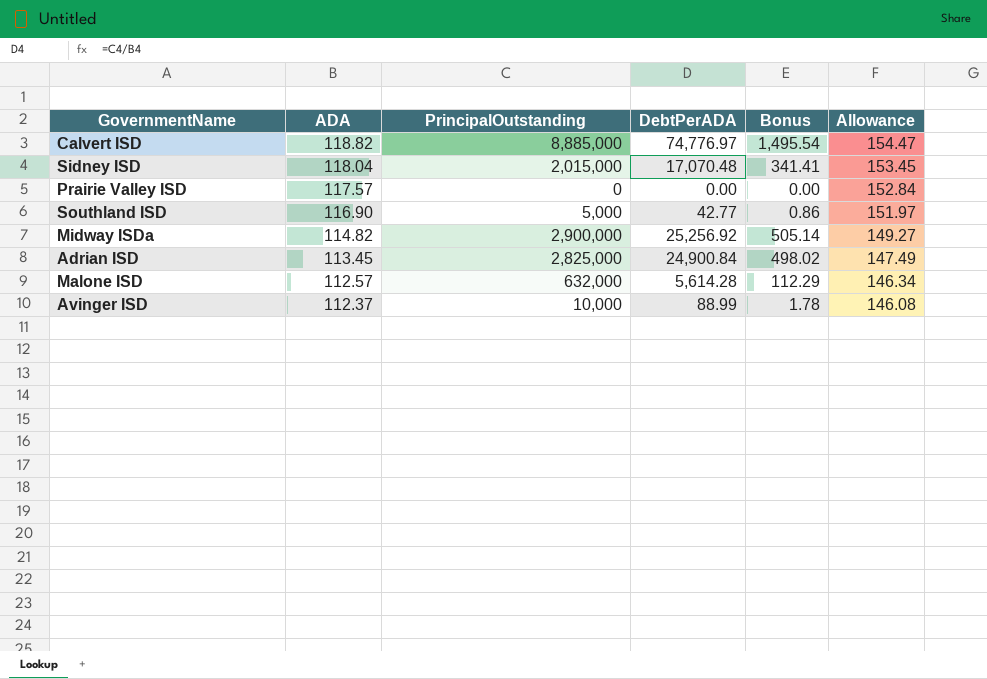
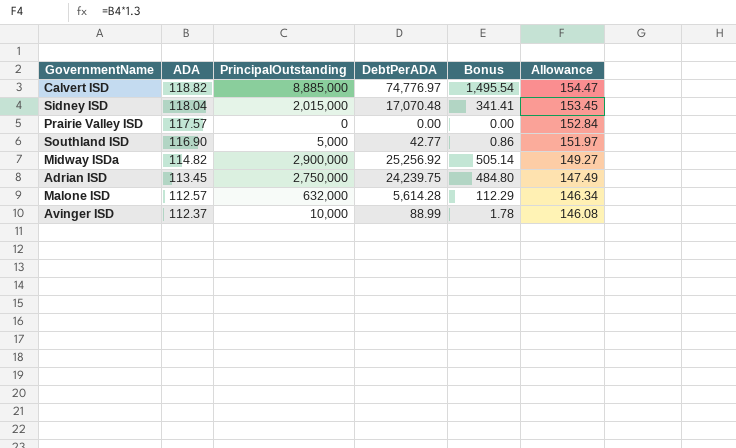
Adrian ISD | PrincipalOutstanding: 2,825,000 -> 2,750,000
Adrian ISD | DebtPerADA: 24,900.84 -> 24,239.75
Adrian ISD | Bonus: 498.02 -> 484.80

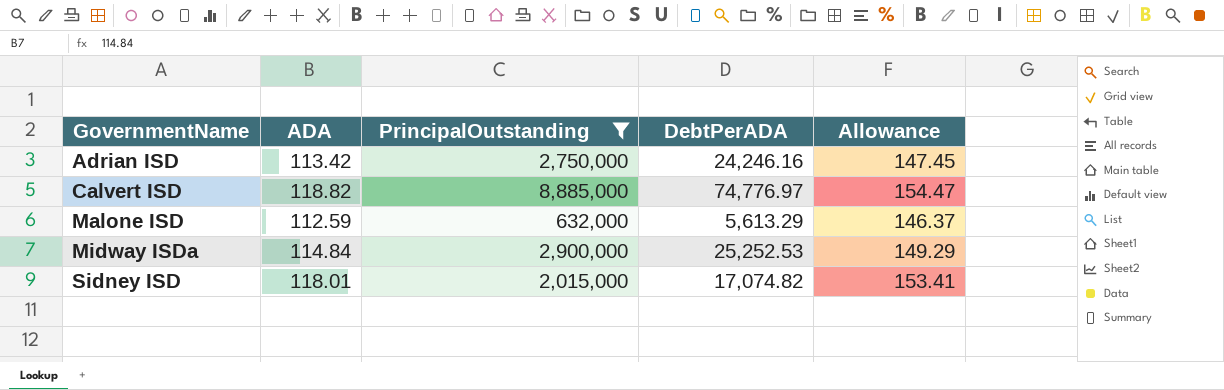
filter: none -> PrincipalOutstanding >= 632,000
row order: ADA descending -> GovernmentName ascending
column Bonus | formula: [DebtPerADA] * 0.02 -> none
Adrian ISD | ADA: 113.45 -> 113.42
Adrian ISD | DebtPerADA: 24,239.75 -> 24,246.16
Adrian ISD | Allowance: 147.49 -> 147.45
Malone ISD | ADA: 112.57 -> 112.59
Malone ISD | DebtPerADA: 5,614.28 -> 5,613.29
Malone ISD | Allowance: 146.34 -> 146.37
Midway ISDa | ADA: 114.82 -> 114.84
Midway ISDa | DebtPerADA: 25,256.92 -> 25,252.53
Midway ISDa | Allowance: 149.27 -> 149.29
Sidney ISD | ADA: 118.04 -> 118.01
Sidney ISD | DebtPerADA: 17,070.48 -> 17,074.82
Sidney ISD | Allowance: 153.45 -> 153.41

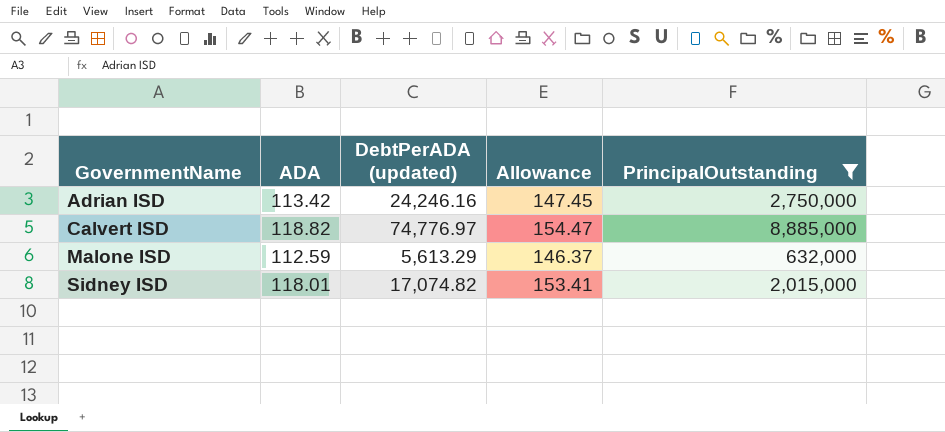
column name: DebtPerADA -> DebtPerADA (updated)
column PrincipalOutstanding | position: 3 -> 5
row Midway ISDa: 114.84 | 2,900,000 | 25,252.53 | 149.29 -> none

